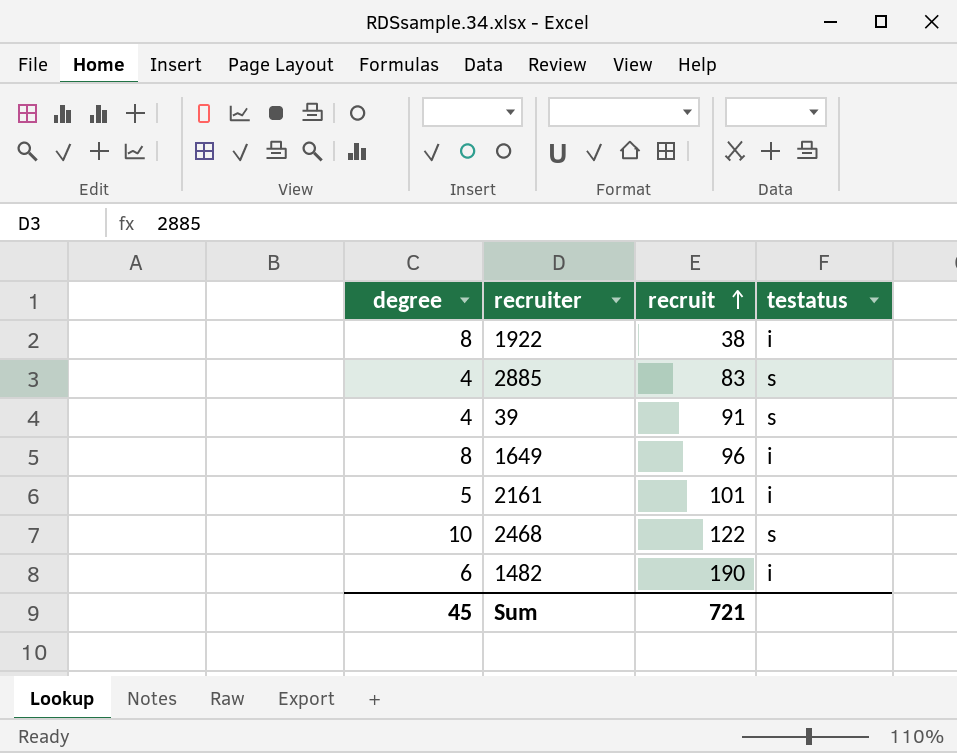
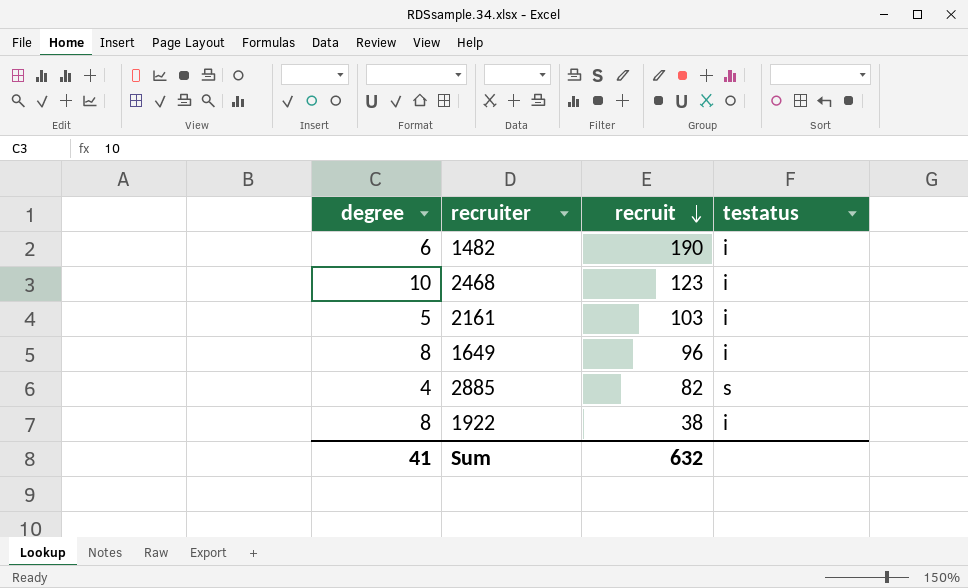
row order: recruit ascending -> recruit descending
row 39: 4 | 91 | s -> none
2468 | recruit: 122 -> 123
2468 | testatus: s -> i
2161 | recruit: 101 -> 103
2885 | recruit: 83 -> 82
Sum | degree: 45 -> 41
Sum | recruit: 721 -> 632

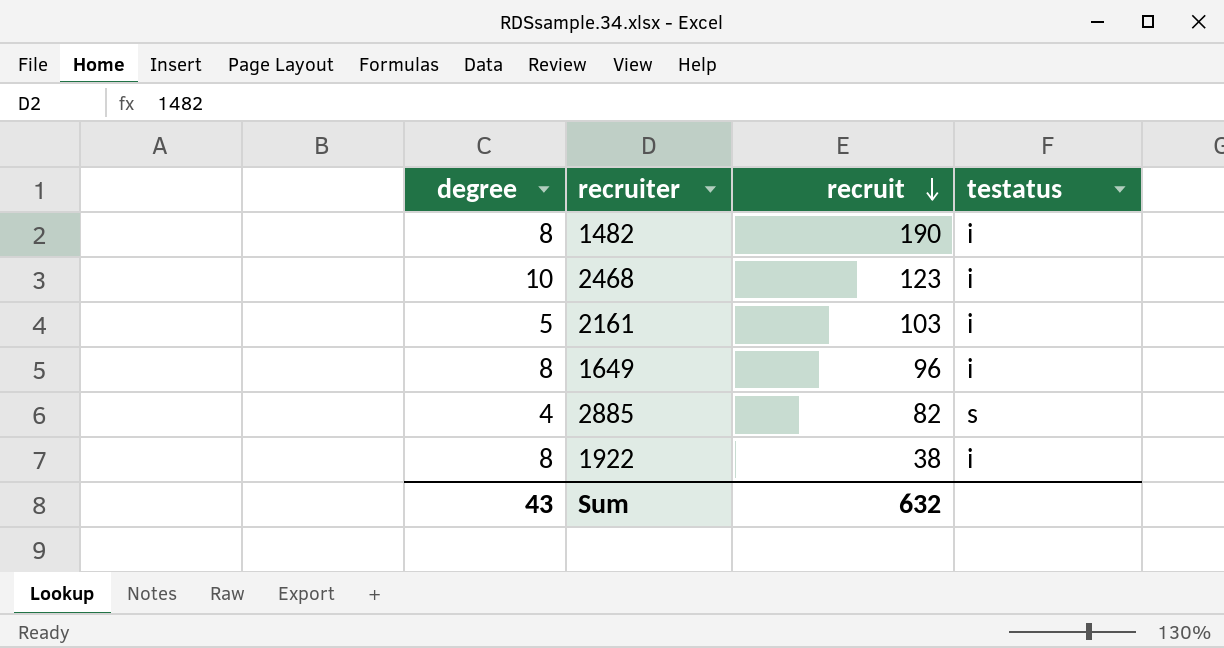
1482 | degree: 6 -> 8
Sum | degree: 41 -> 43

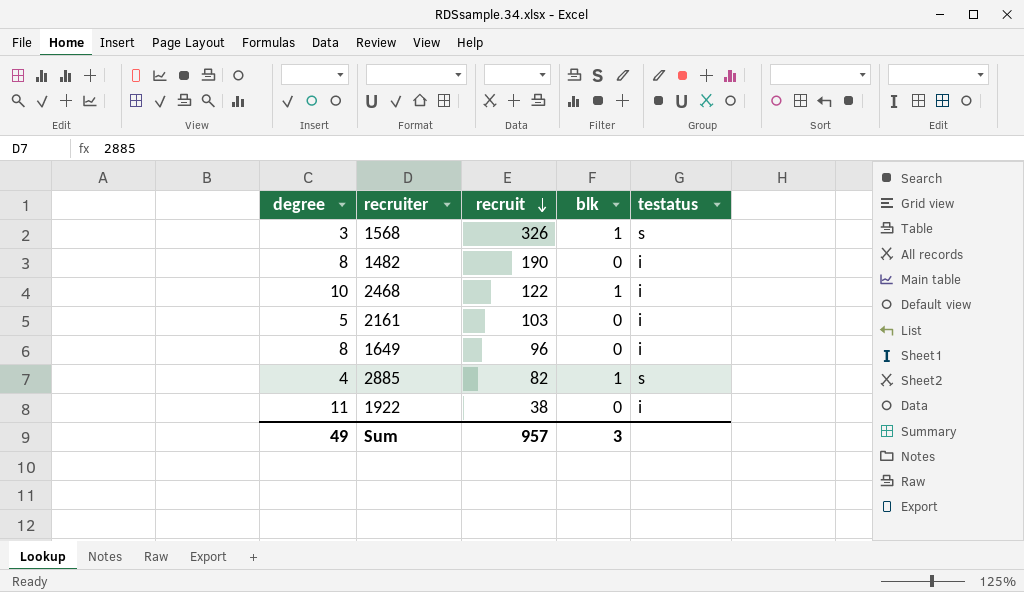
column blk | position: none -> 4
row 1568: none -> 3 | 326 | 1 | s
2468 | recruit: 123 -> 122
1922 | degree: 8 -> 11
Sum | degree: 43 -> 49
Sum | recruit: 632 -> 957

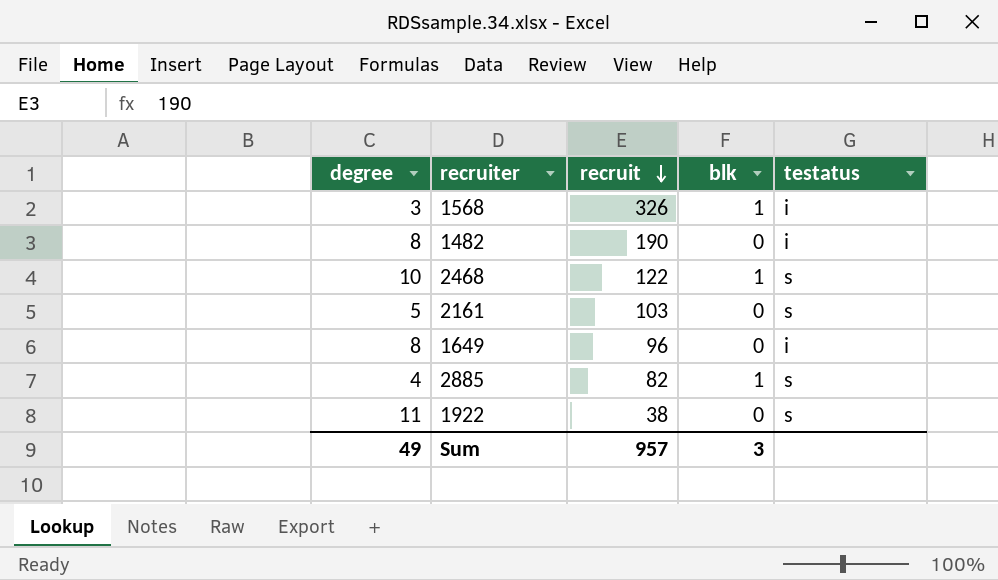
1568 | testatus: s -> i
2468 | testatus: i -> s
2161 | testatus: i -> s
1922 | testatus: i -> s

